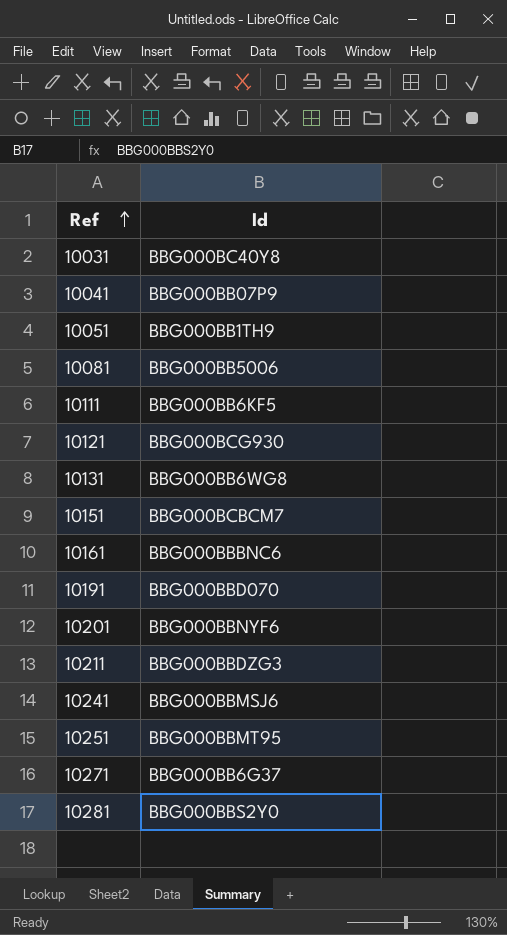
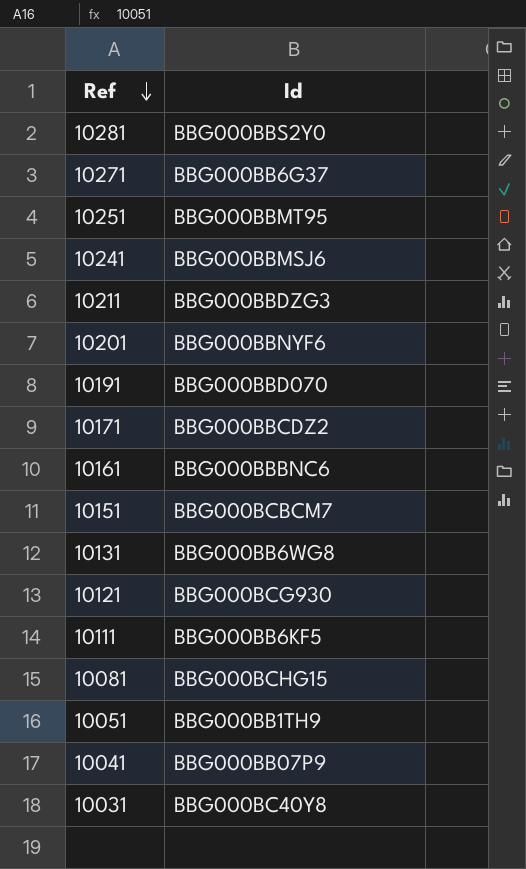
row order: Ref ascending -> Ref descending
row 10171: none -> BBG000BBCDZ2
10081 | Id: BBG000BB5006 -> BBG000BCHG15

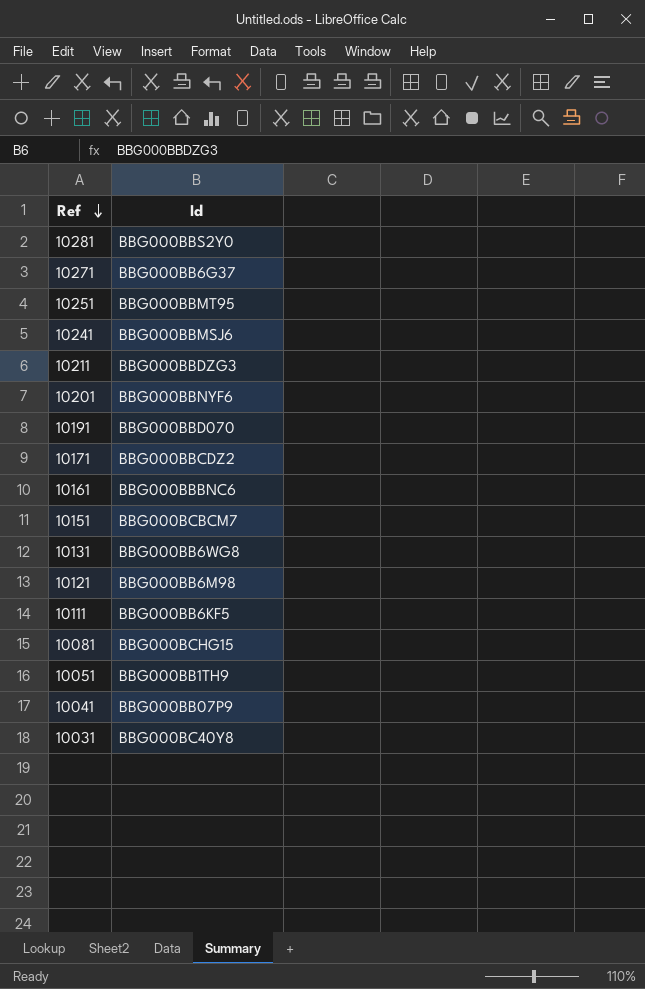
10121 | Id: BBG000BCG930 -> BBG000BB6M98

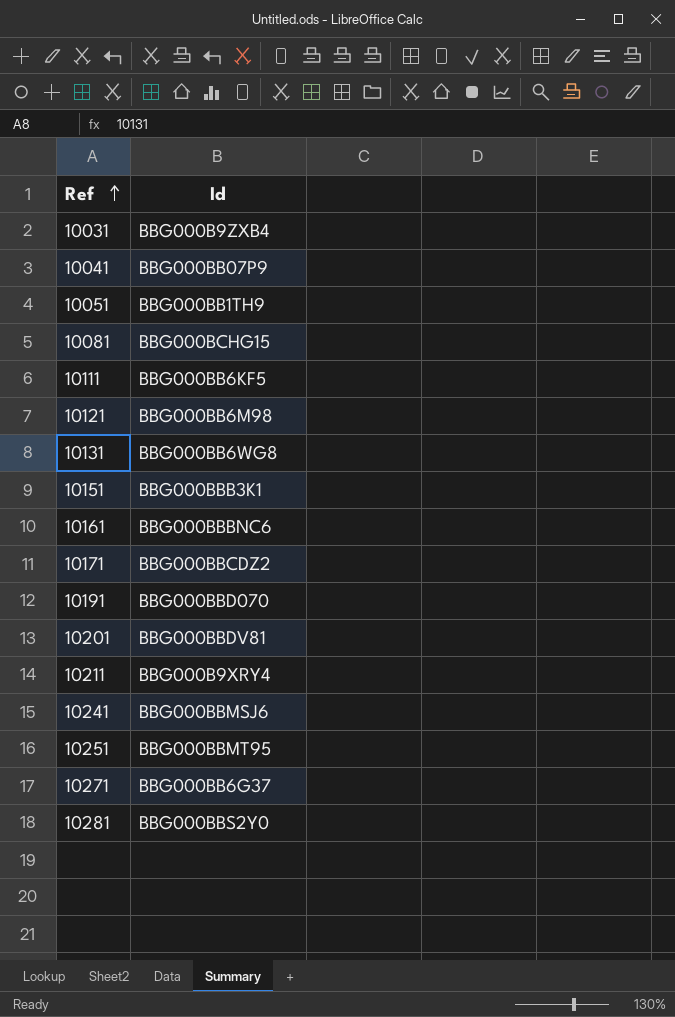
row order: Ref descending -> Ref ascending
10031 | Id: BBG000BC40Y8 -> BBG000B9ZXB4
10151 | Id: BBG000BCBCM7 -> BBG000BBB3K1
10201 | Id: BBG000BBNYF6 -> BBG000BBDV81
10211 | Id: BBG000BBDZG3 -> BBG000B9XRY4

